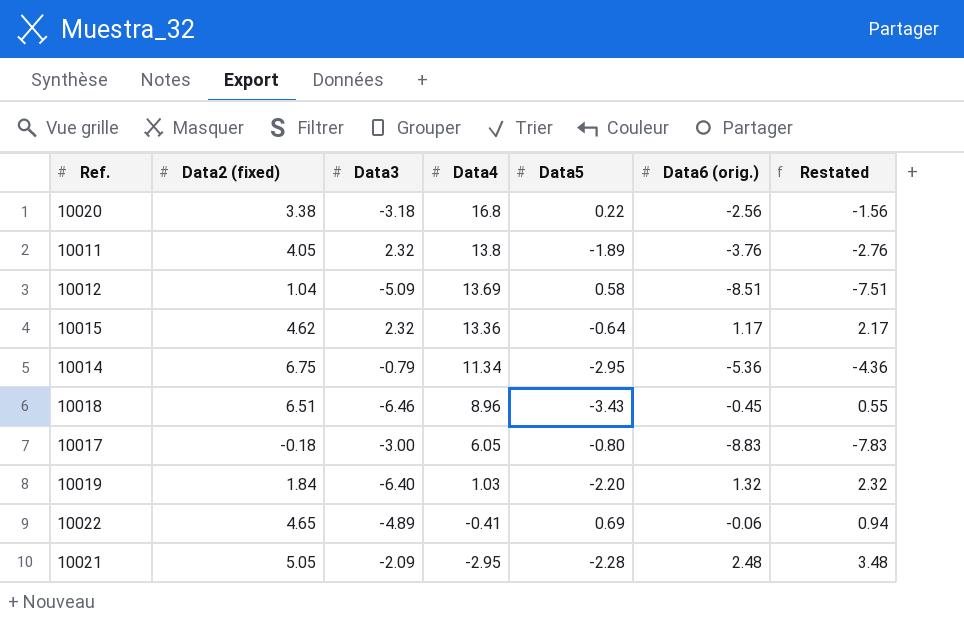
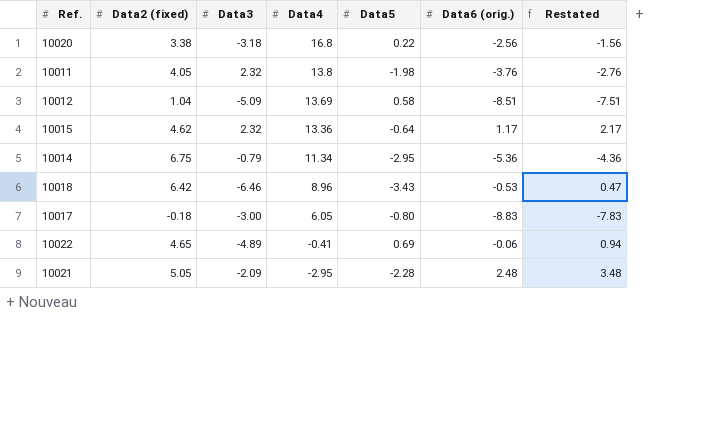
row 10019: 1.84 | -6.40 | 1.03 | -2.20 | 1.32 | 2.32 -> none
10011 | Data5: -1.89 -> -1.98
10018 | Data2 (fixed): 6.51 -> 6.42
10018 | Data6 (orig.): -0.45 -> -0.53
10018 | Restated: 0.55 -> 0.47

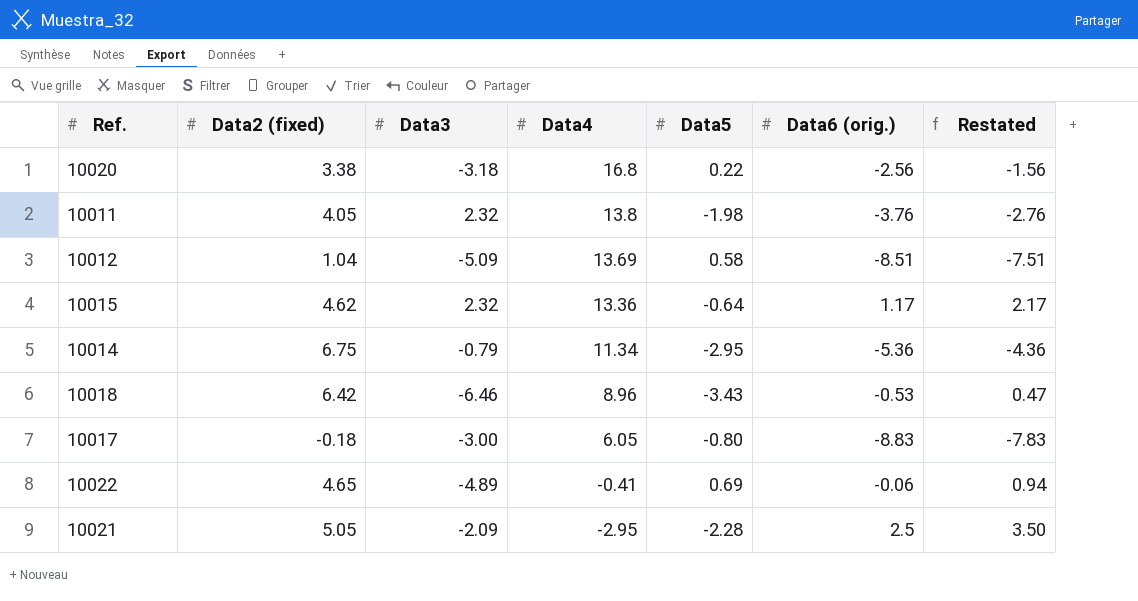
10021 | Data6 (orig.): 2.48 -> 2.5
10021 | Restated: 3.48 -> 3.50

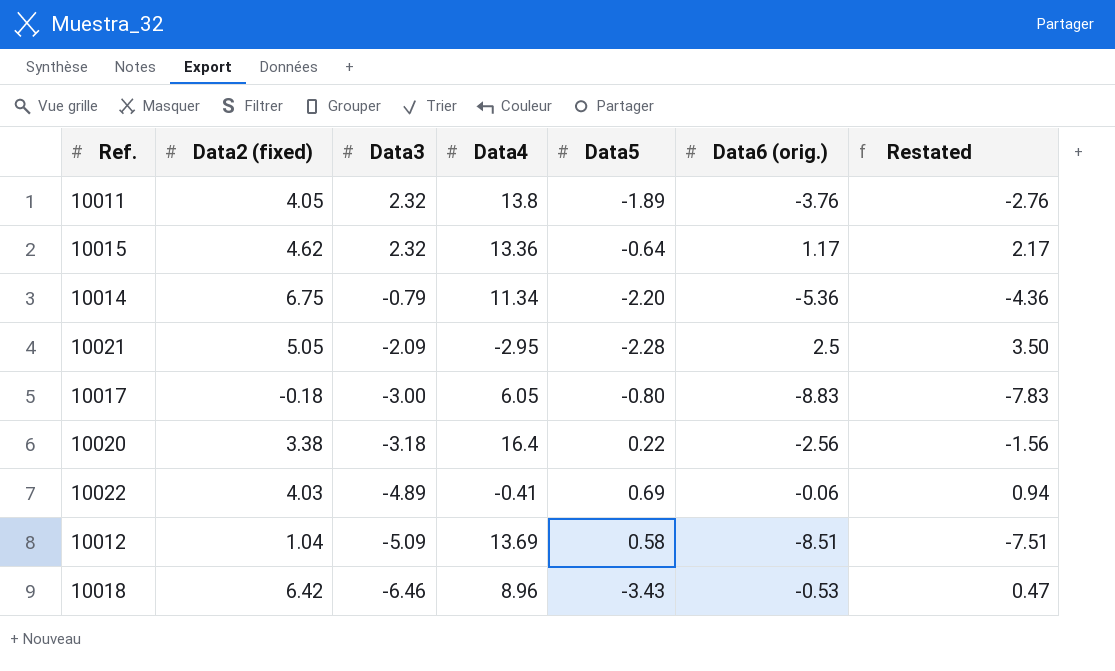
row order: Data4 descending -> Data3 descending
10011 | Data5: -1.98 -> -1.89
10014 | Data5: -2.95 -> -2.20
10020 | Data4: 16.8 -> 16.4
10022 | Data2 (fixed): 4.65 -> 4.03

